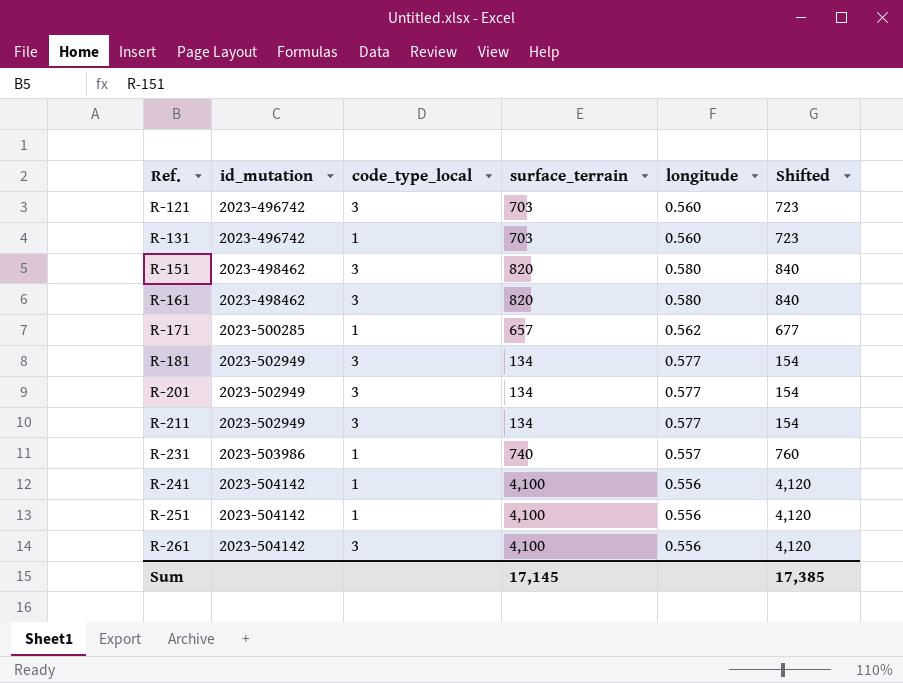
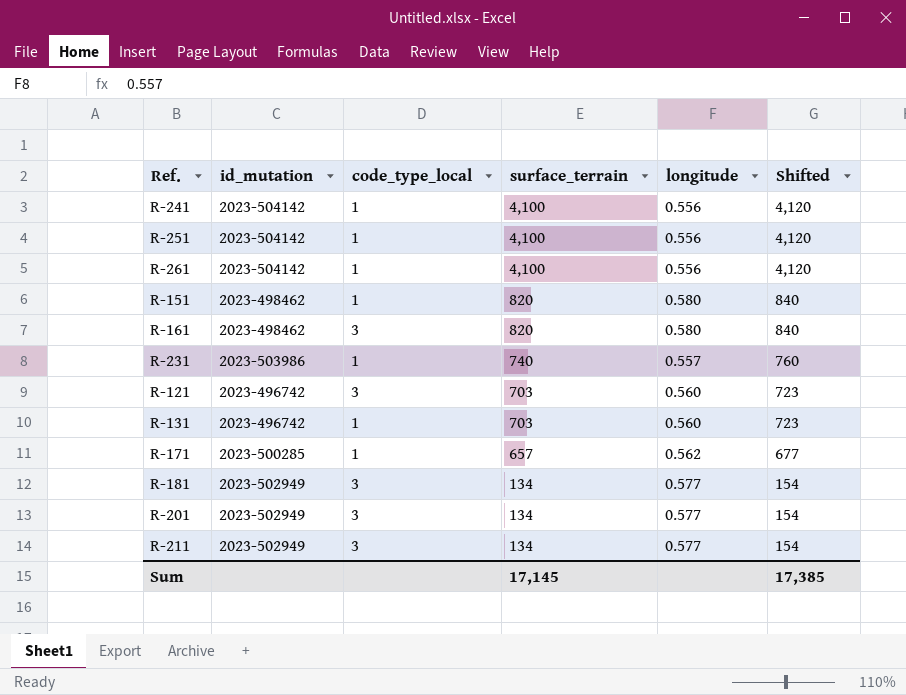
row order: Ref. ascending -> surface_terrain descending
R-261 | code_type_local: 3 -> 1
R-151 | code_type_local: 3 -> 1

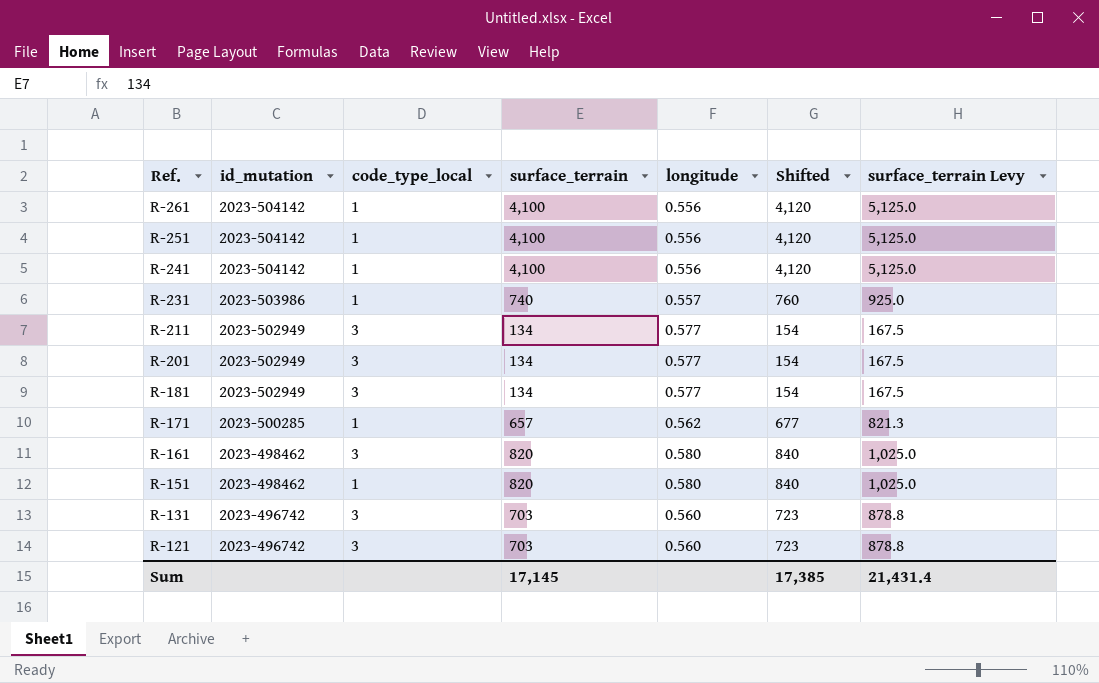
row order: surface_terrain descending -> Ref. descending
column surface_terrain Levy | formula: none -> [surface_terrain] * 1.25
R-131 | code_type_local: 1 -> 3

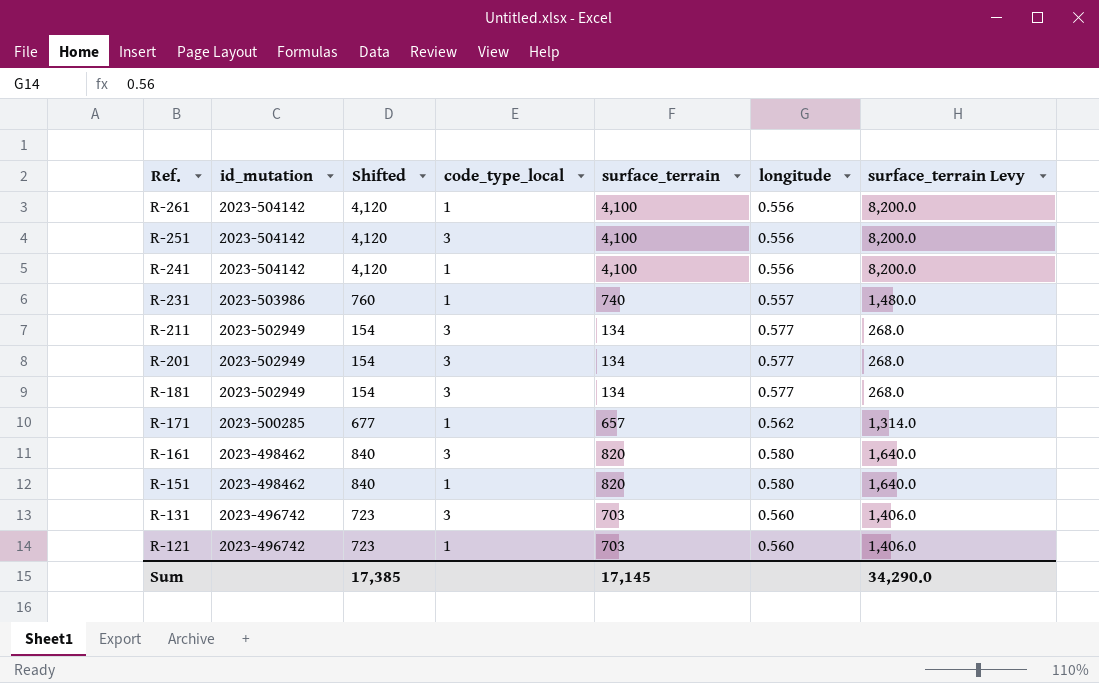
column Shifted | position: 6 -> 3
column surface_terrain Levy | formula: [surface_terrain] * 1.25 -> [surface_terrain] * 2
R-251 | code_type_local: 1 -> 3
R-121 | code_type_local: 3 -> 1
Sum | surface_terrain Levy: 21,431.4 -> 34,290.0

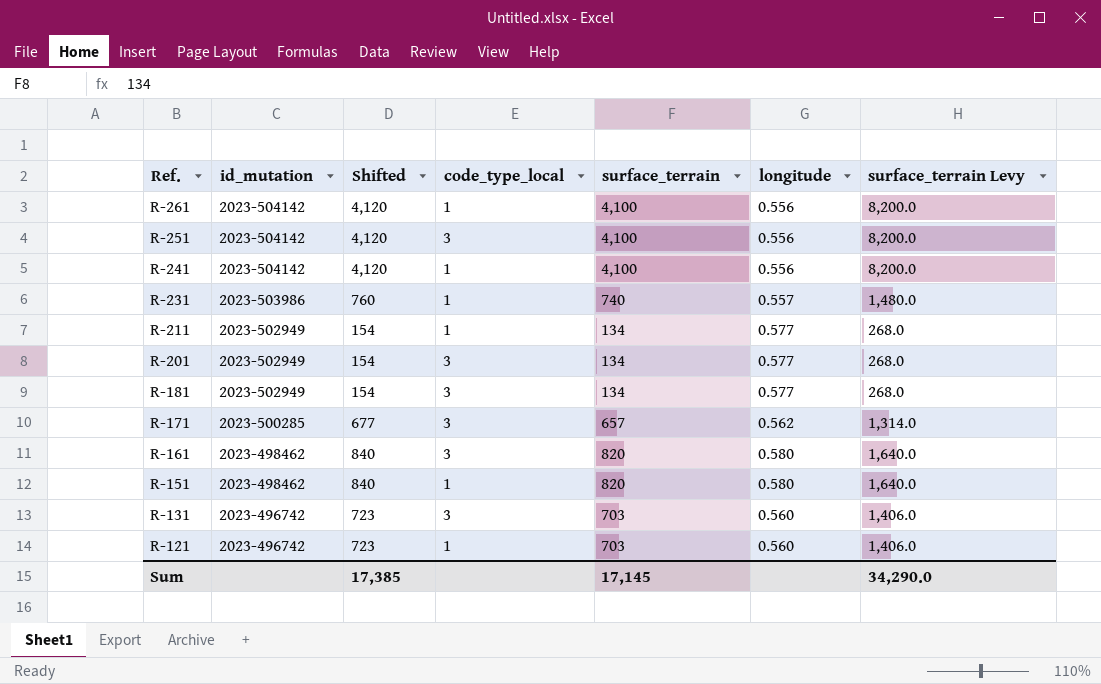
R-211 | code_type_local: 3 -> 1
R-171 | code_type_local: 1 -> 3

